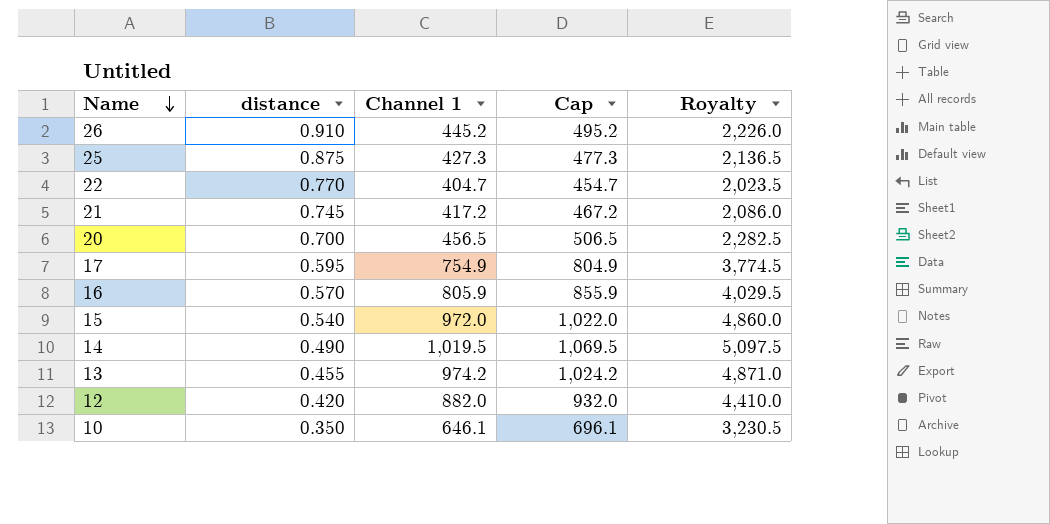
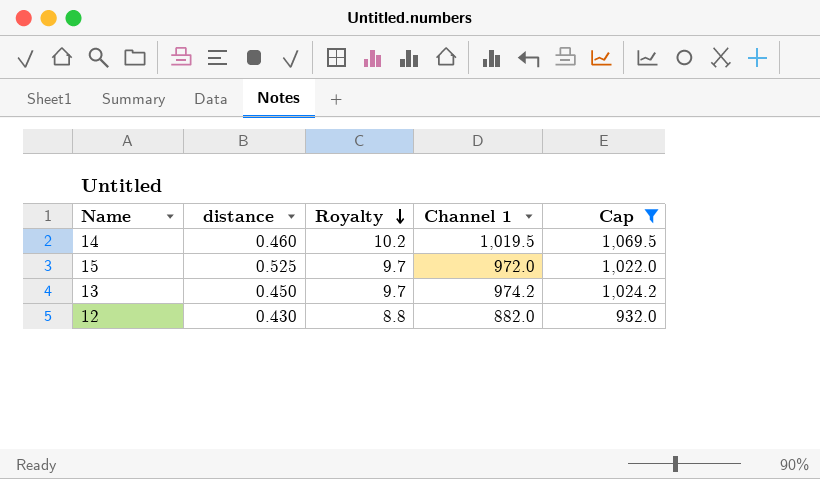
filter: none -> Cap >= 932.0
row order: Name descending -> Royalty descending
column Royalty | formula: [Channel 1] * 5 -> [Channel 1] * 0.01
column Royalty | position: 5 -> 3
14 | distance: 0.490 -> 0.460
15 | distance: 0.540 -> 0.525
13 | distance: 0.455 -> 0.450
12 | distance: 0.420 -> 0.430

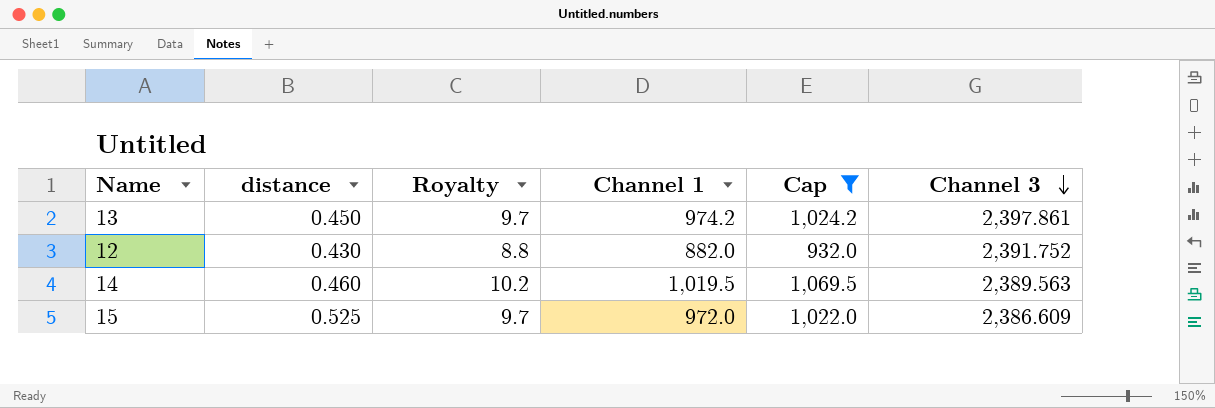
row order: Royalty descending -> Channel 3 descending
column Channel 3 | position: none -> 6

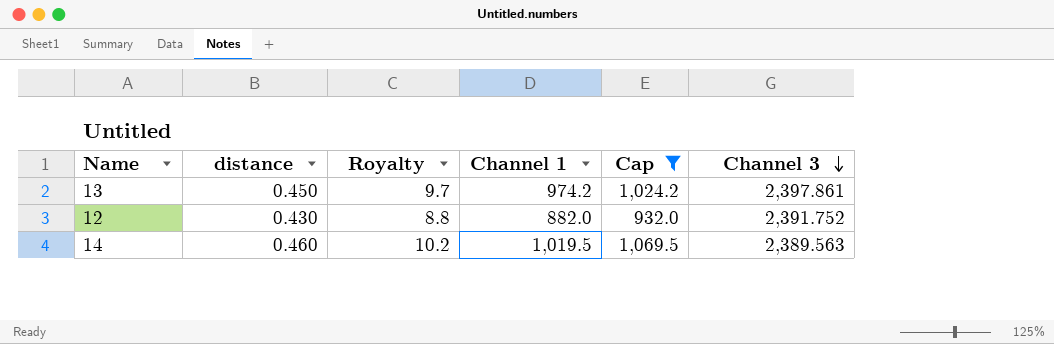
row 15: 0.525 | 9.7 | 972.0 | 1,022.0 | 2,386.609 -> none

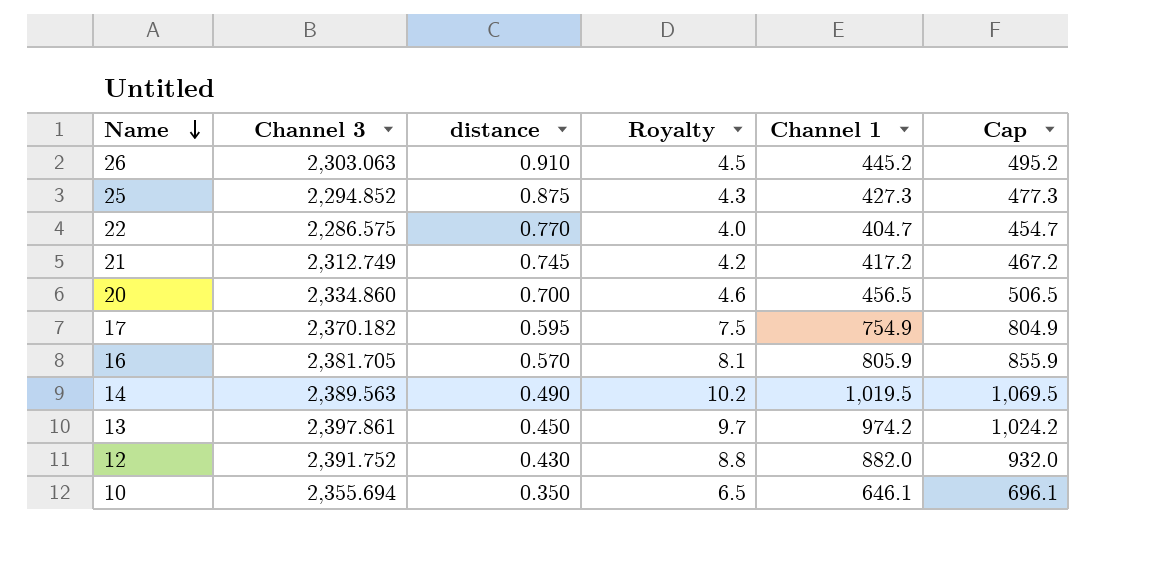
filter: Cap >= 932.0 -> none
row order: Channel 3 descending -> Name descending
column Channel 3 | position: 6 -> 2
14 | distance: 0.460 -> 0.490

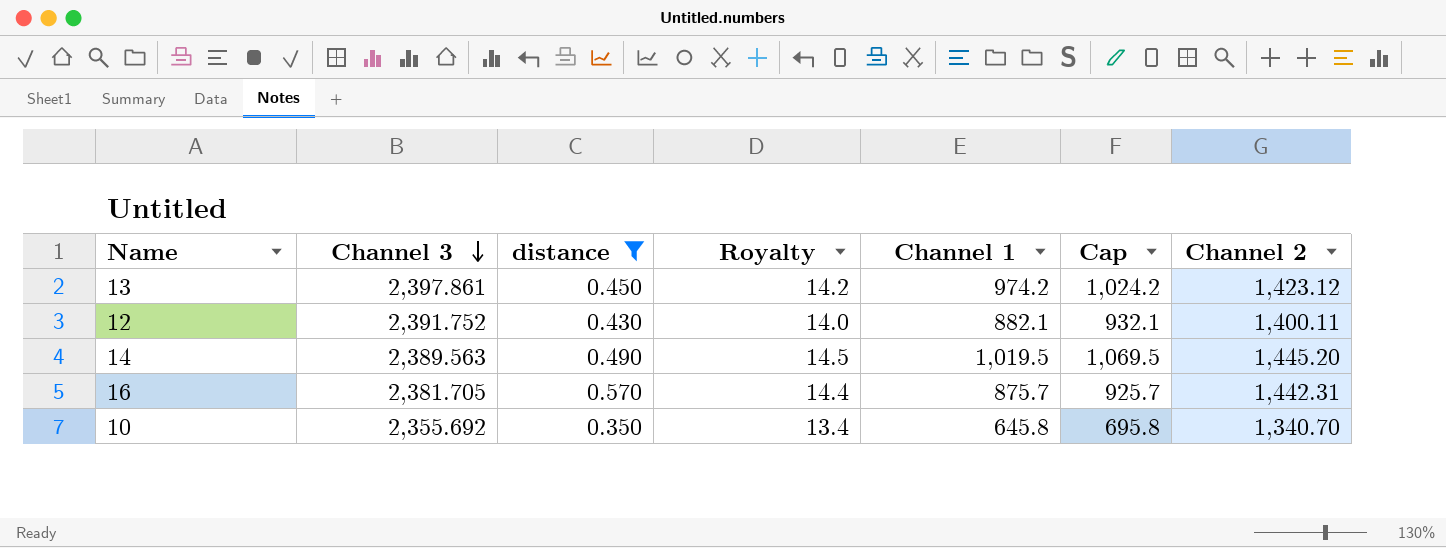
filter: none -> distance <= 0.570
row order: Name descending -> Channel 3 descending
column Royalty | formula: [Channel 1] * 0.01 -> [Channel 2] * 0.01
column Channel 2 | position: none -> 7
12 | Channel 1: 882.0 -> 882.1
12 | Cap: 932.0 -> 932.1
16 | Channel 1: 805.9 -> 875.7
16 | Cap: 855.9 -> 925.7
10 | Channel 3: 2,355.694 -> 2,355.692
10 | Channel 1: 646.1 -> 645.8
10 | Cap: 696.1 -> 695.8

